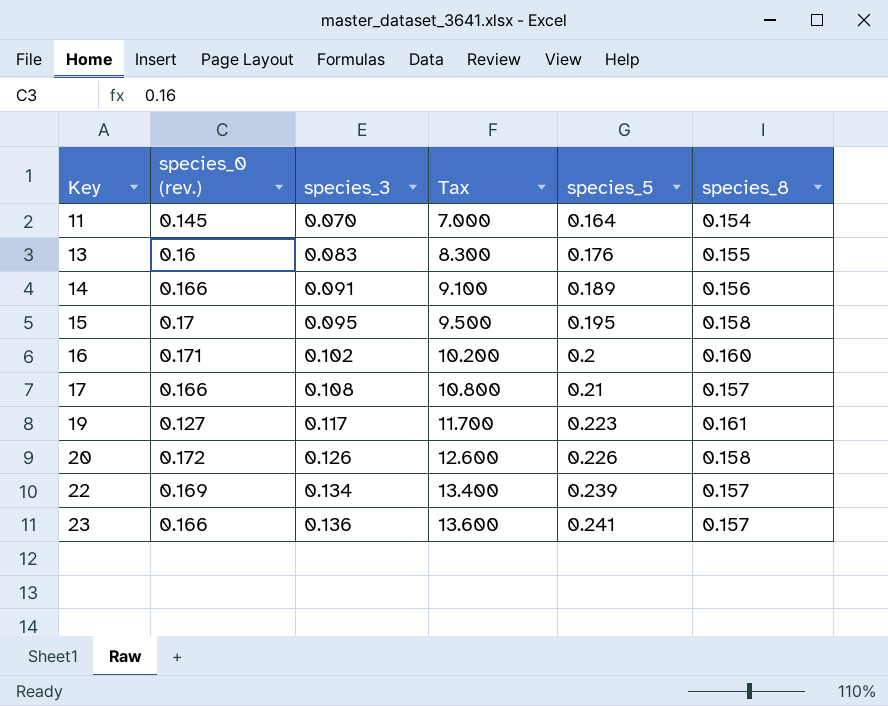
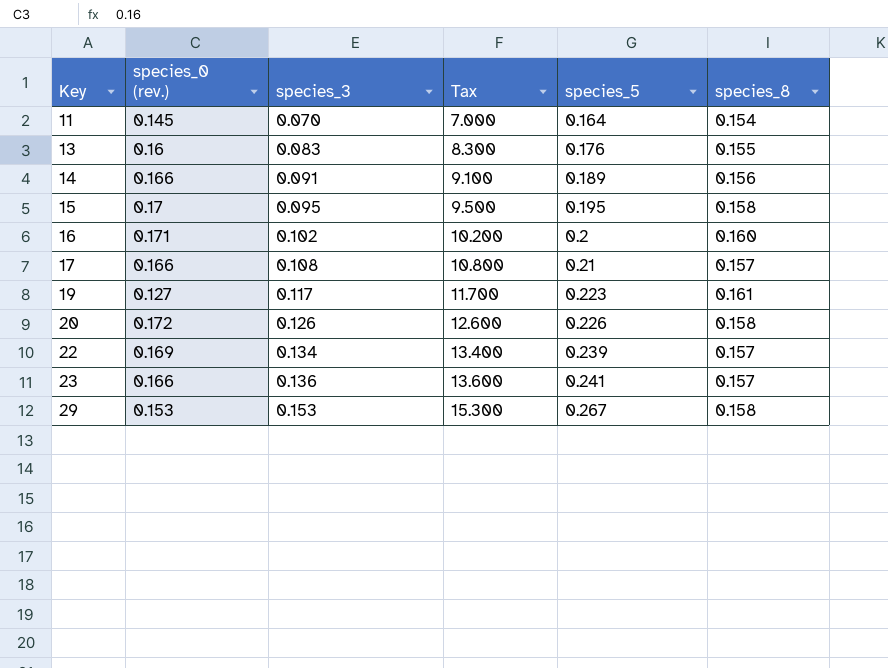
row 29: none -> 0.153 | 0.153 | 15.300 | 0.267 | 0.158

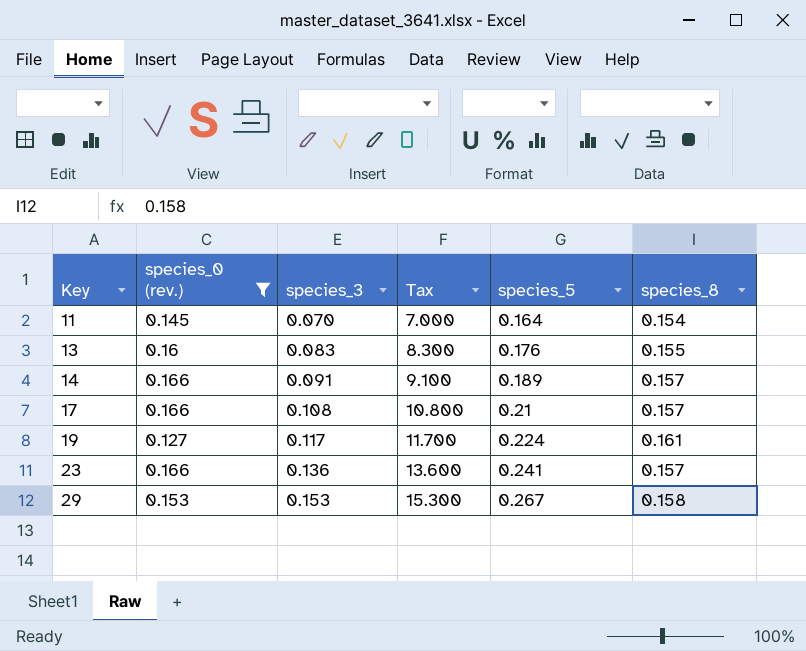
filter: none -> species_0 (rev.) <= 0.166
14 | species_8: 0.156 -> 0.157
19 | species_5: 0.223 -> 0.224

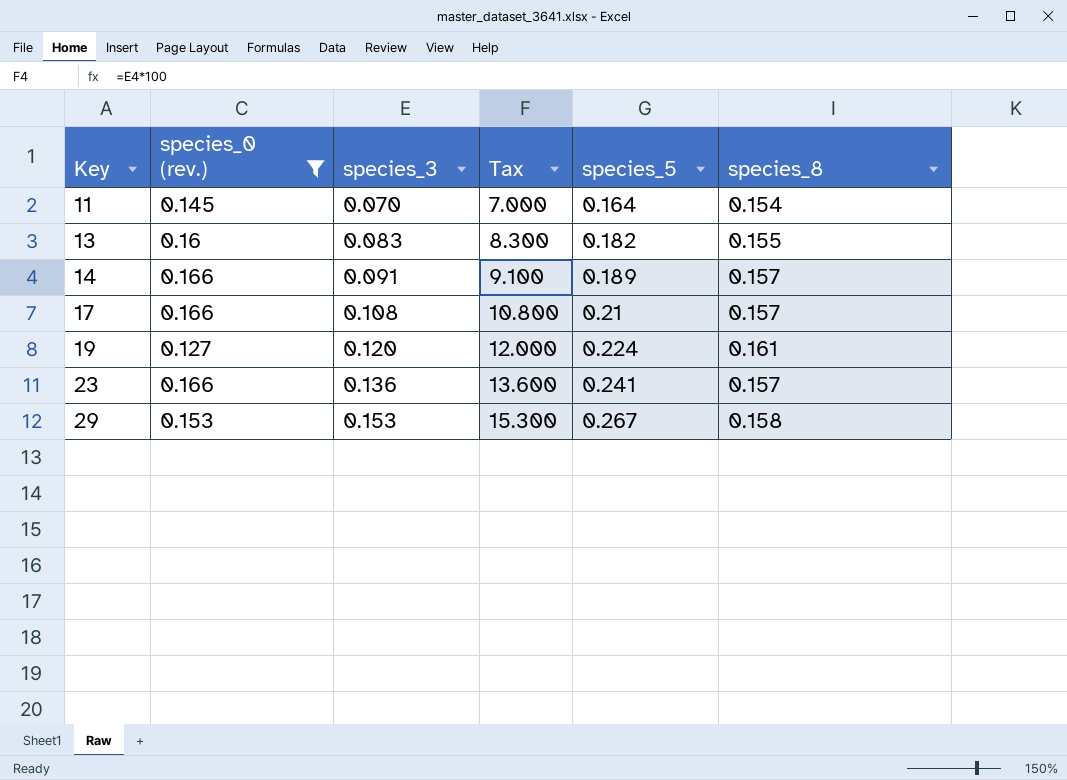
13 | species_5: 0.176 -> 0.182
19 | species_3: 0.117 -> 0.120
19 | Tax: 11.700 -> 12.000

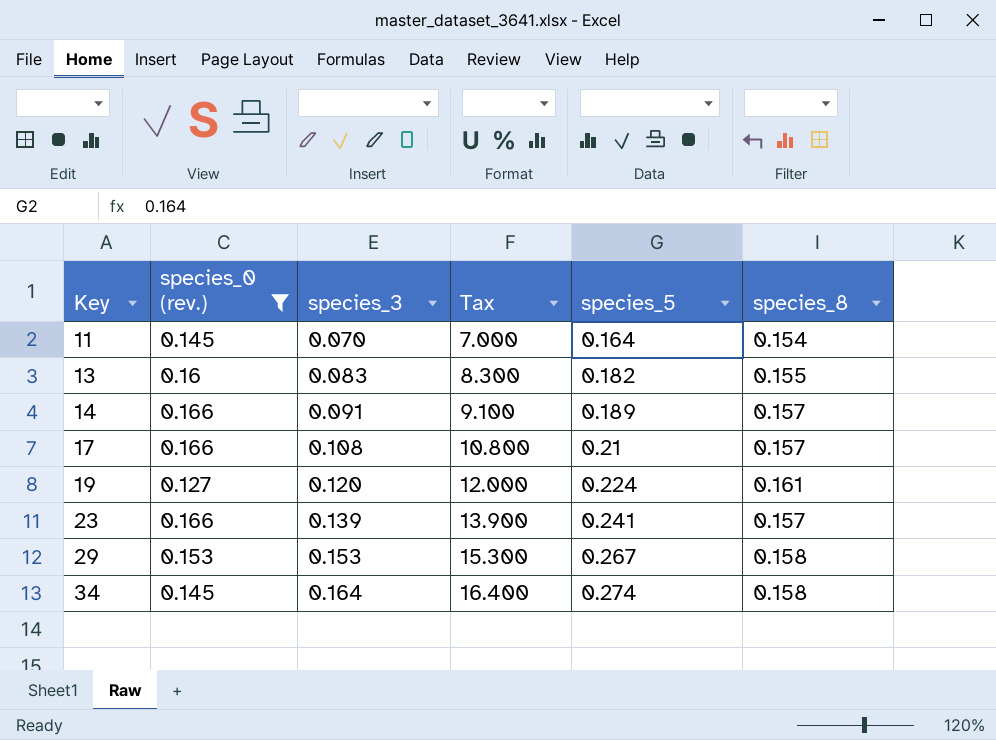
23 | species_3: 0.136 -> 0.139
23 | Tax: 13.600 -> 13.900
row 34: none -> 0.145 | 0.164 | 16.400 | 0.274 | 0.158

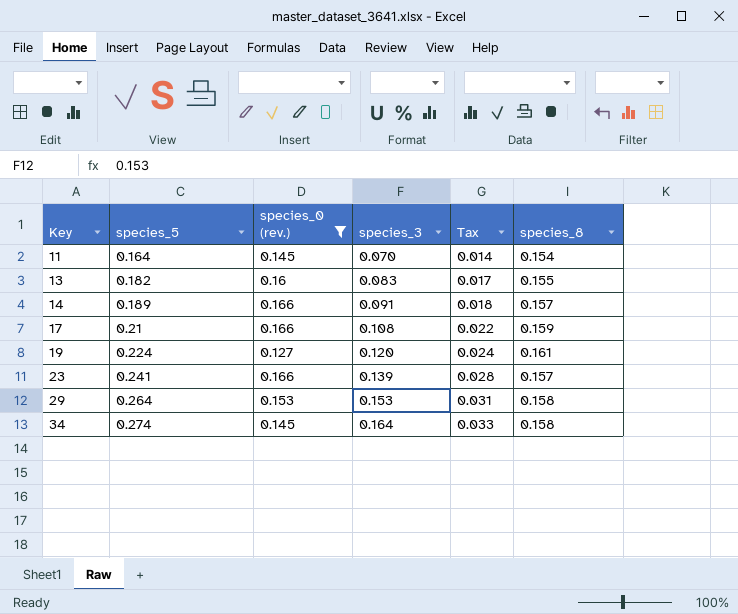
column species_5 | position: 5 -> 2
column Tax | formula: [species_3] * 100 -> [species_3] * 0.2
17 | species_8: 0.157 -> 0.159
29 | species_5: 0.267 -> 0.264

